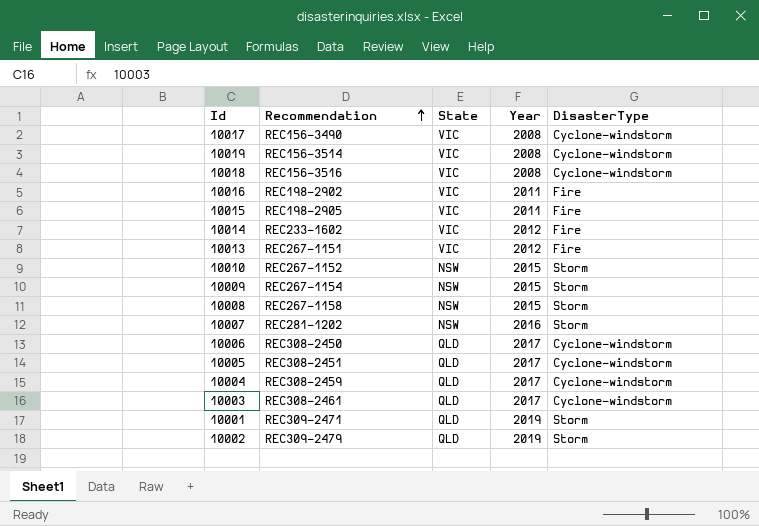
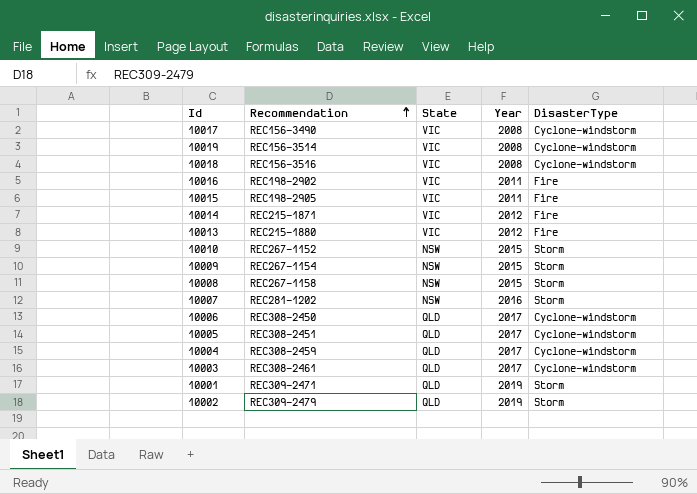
10014 | Recommendation: REC233-1602 -> REC215-1871
10013 | Recommendation: REC267-1151 -> REC215-1880

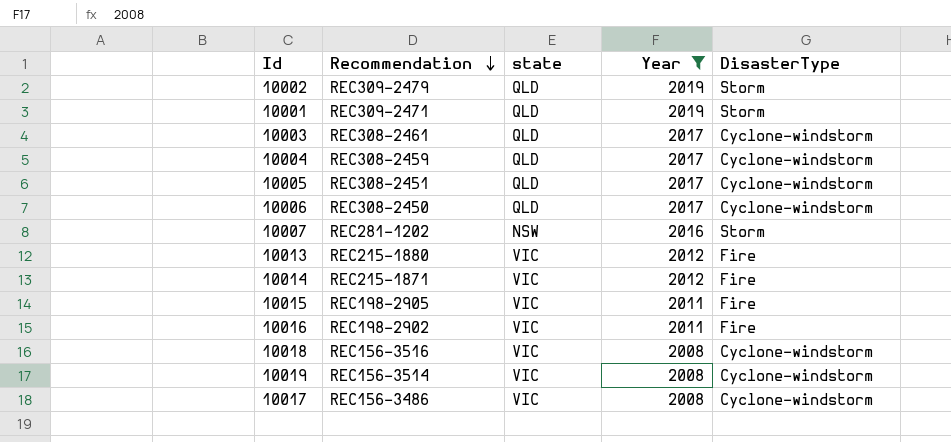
filter: none -> Year != 2015
row order: Recommendation ascending -> Recommendation descending
column name: State -> state
10017 | Recommendation: REC156-3490 -> REC156-3486

